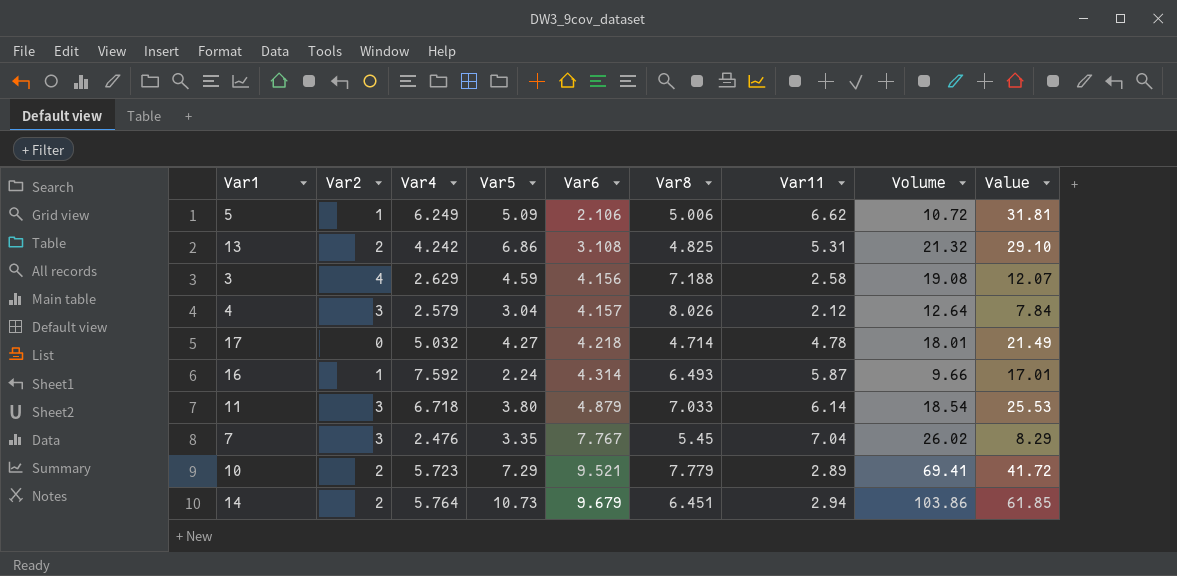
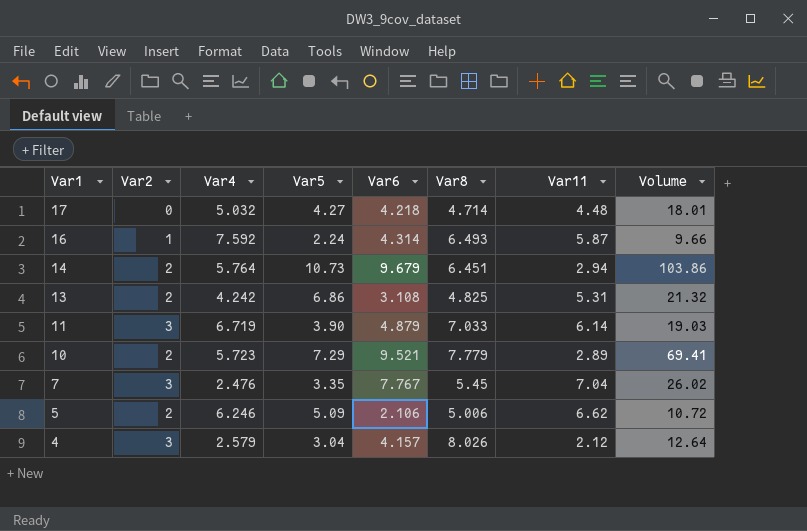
row order: Var6 ascending -> Var1 descending
column Value | formula: [Var4] * [Var5] -> none
row 3: 4 | 2.629 | 4.59 | 4.156 | 7.188 | 2.58 | 19.08 | 12.07 -> none
17 | Var11: 4.78 -> 4.48
11 | Var4: 6.718 -> 6.719
11 | Var5: 3.80 -> 3.90
11 | Volume: 18.54 -> 19.03
5 | Var2: 1 -> 2
5 | Var4: 6.249 -> 6.246

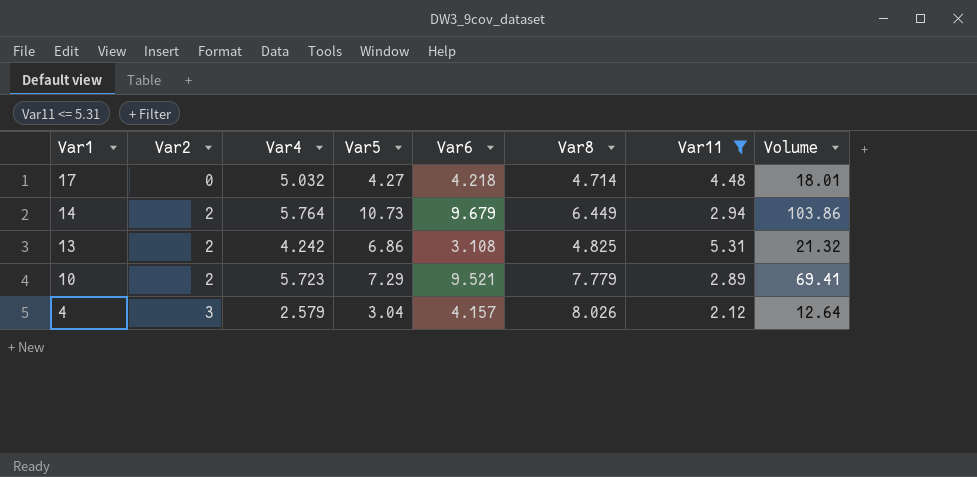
filter: none -> Var11 <= 5.31
14 | Var8: 6.451 -> 6.449

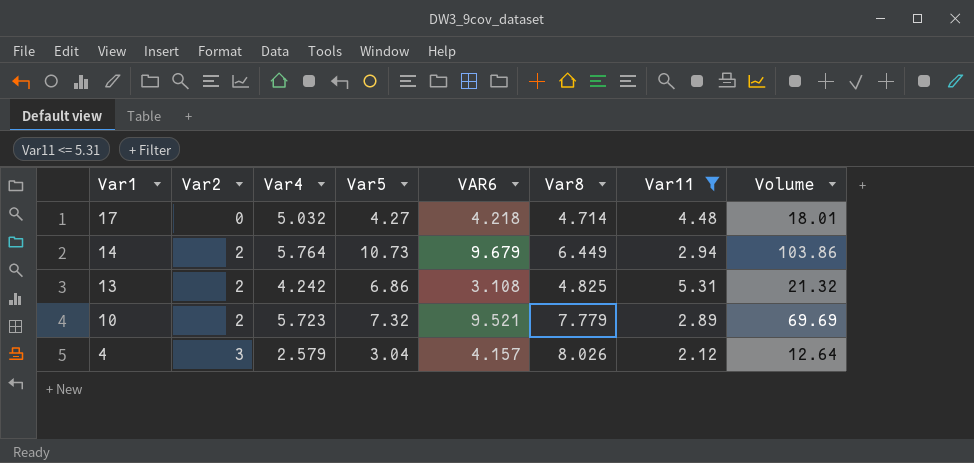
column name: Var6 -> VAR6
10 | Var5: 7.29 -> 7.32
10 | Volume: 69.41 -> 69.69

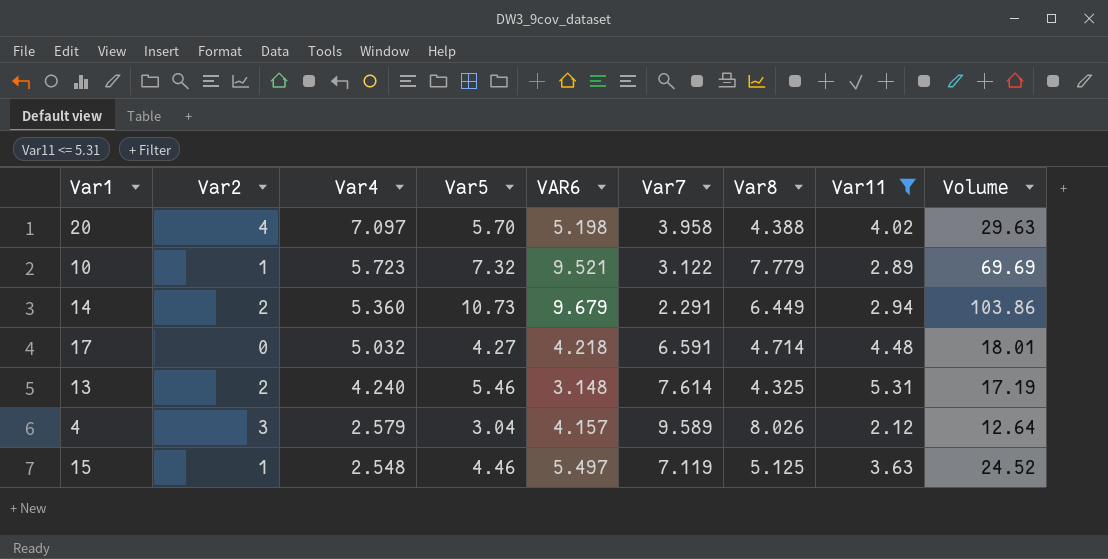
row order: Var1 descending -> Var4 descending
column Var7 | position: none -> 6
row 20: none -> 4 | 7.097 | 5.70 | 5.198 | 3.958 | 4.388 | 4.02 | 29.63
10 | Var2: 2 -> 1
14 | Var4: 5.764 -> 5.360
13 | Var4: 4.242 -> 4.240
13 | Var5: 6.86 -> 5.46
13 | VAR6: 3.108 -> 3.148
13 | Var8: 4.825 -> 4.325
13 | Volume: 21.32 -> 17.19
row 15: none -> 1 | 2.548 | 4.46 | 5.497 | 7.119 | 5.125 | 3.63 | 24.52

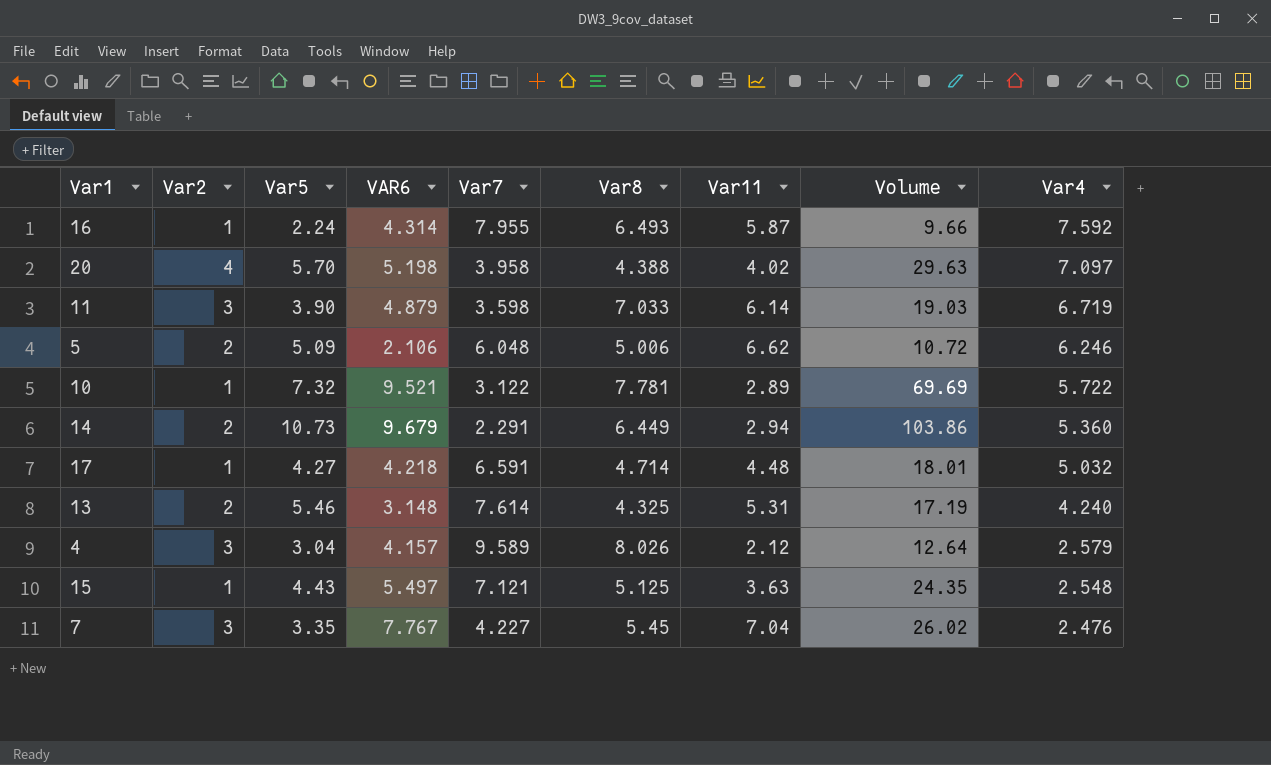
filter: Var11 <= 5.31 -> none
column Var4 | position: 3 -> 9
10 | Var8: 7.779 -> 7.781
10 | Var4: 5.723 -> 5.722
17 | Var2: 0 -> 1
15 | Var5: 4.46 -> 4.43
15 | Var7: 7.119 -> 7.121
15 | Volume: 24.52 -> 24.35

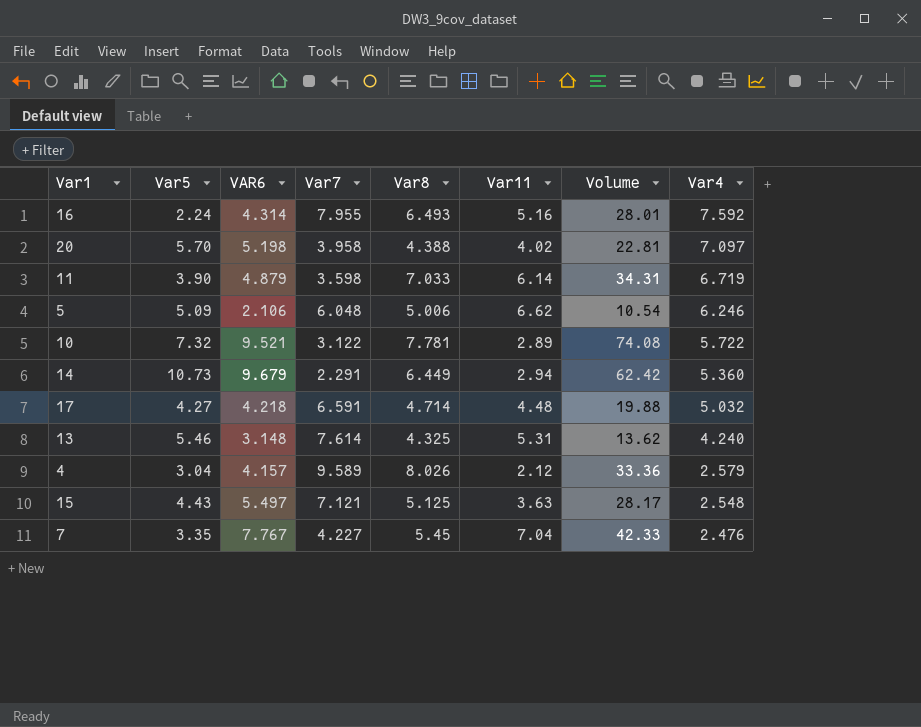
column Var2 | position: 2 -> none
column Volume | formula: [Var5] * [VAR6] -> [VAR6] * [Var8]
16 | Var11: 5.87 -> 5.16

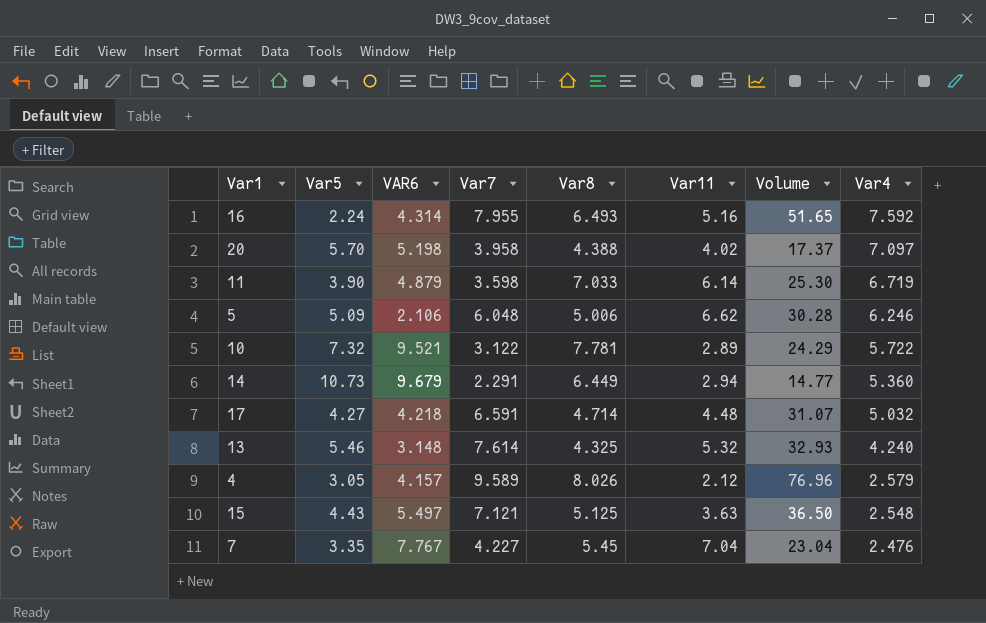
column Volume | formula: [VAR6] * [Var8] -> [Var7] * [Var8]
13 | Var11: 5.31 -> 5.32
4 | Var5: 3.04 -> 3.05

